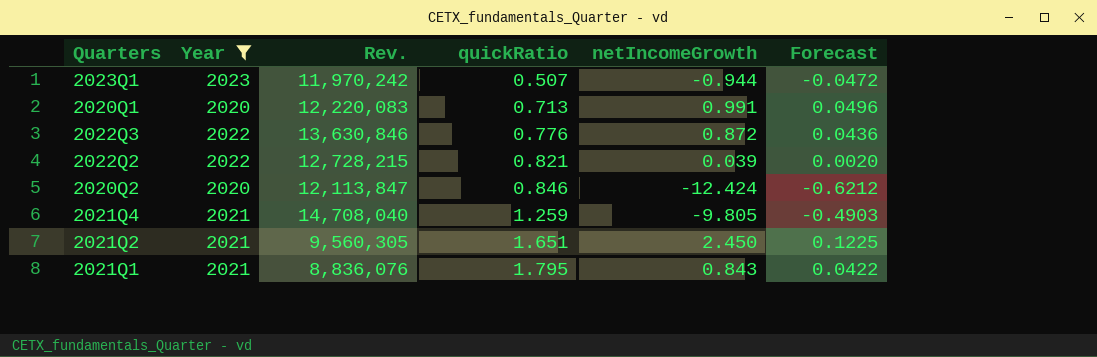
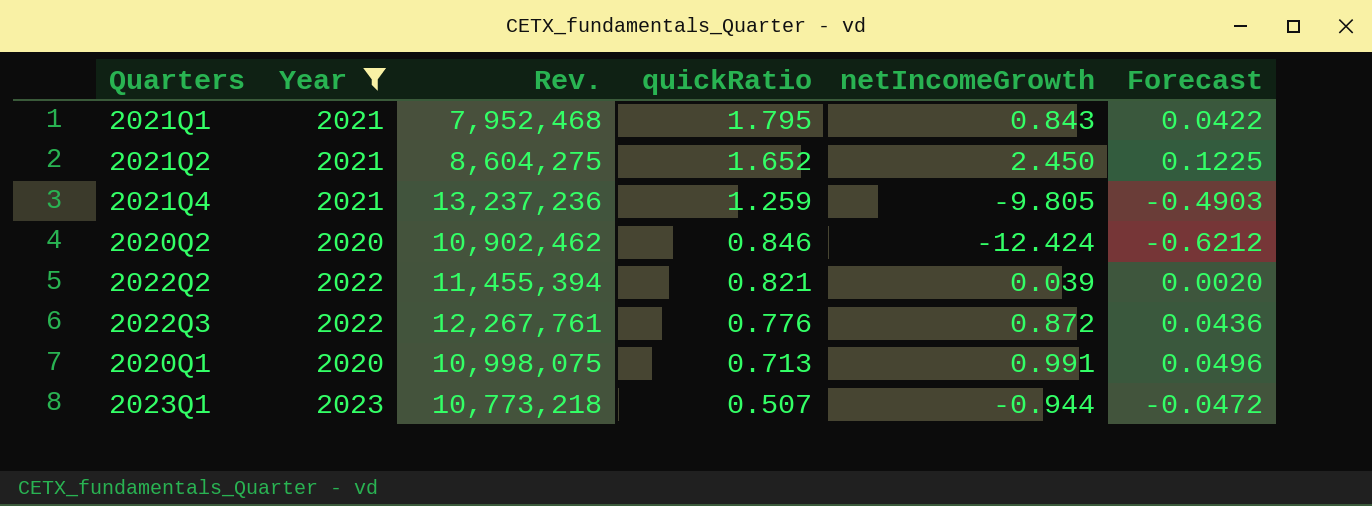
row order: quickRatio ascending -> quickRatio descending
2021Q1 | Rev.: 8,836,076 -> 7,952,468
2021Q2 | Rev.: 9,560,305 -> 8,604,275
2021Q2 | quickRatio: 1.651 -> 1.652
2021Q4 | Rev.: 14,708,040 -> 13,237,236
2020Q2 | Rev.: 12,113,847 -> 10,902,462
2022Q2 | Rev.: 12,728,215 -> 11,455,394
2022Q3 | Rev.: 13,630,846 -> 12,267,761
2020Q1 | Rev.: 12,220,083 -> 10,998,075
2023Q1 | Rev.: 11,970,242 -> 10,773,218

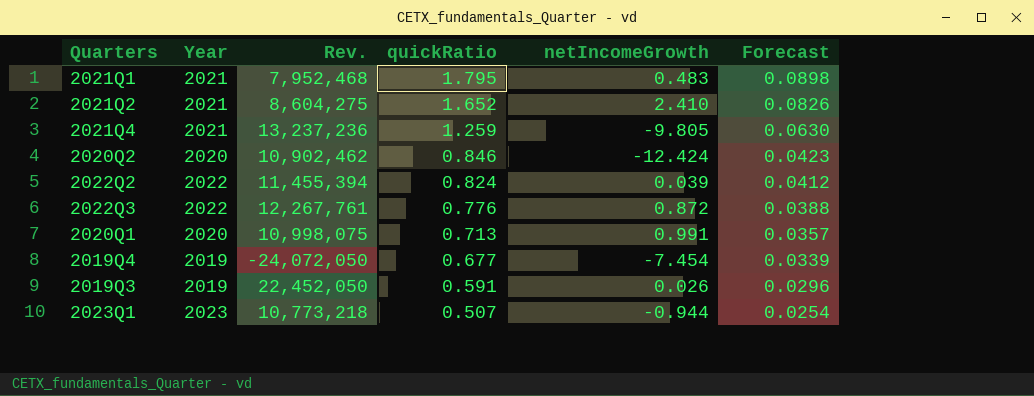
filter: Year != 2019 -> none
column Forecast | formula: [netIncomeGrowth] * 0.05 -> [quickRatio] * 0.05
2021Q1 | netIncomeGrowth: 0.843 -> 0.483
2021Q2 | netIncomeGrowth: 2.450 -> 2.410
2022Q2 | quickRatio: 0.821 -> 0.824

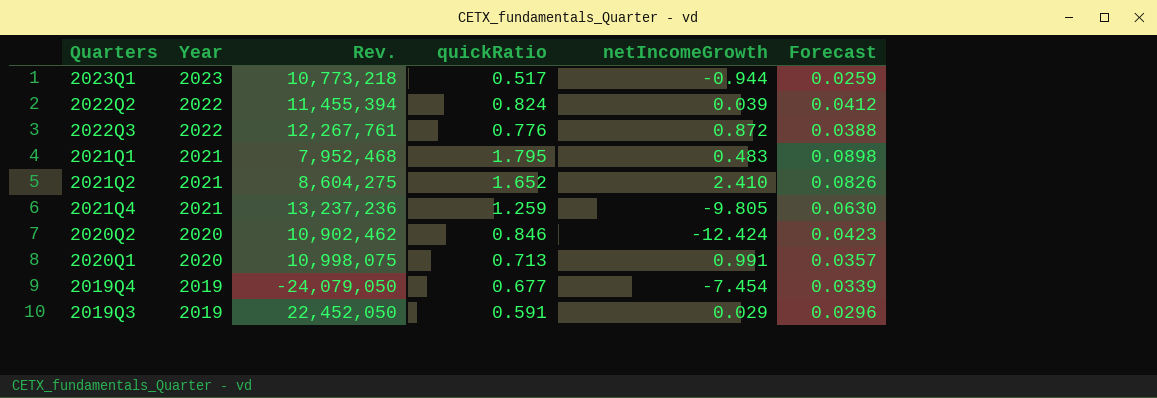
row order: quickRatio descending -> Year descending
2023Q1 | quickRatio: 0.507 -> 0.517
2023Q1 | Forecast: 0.0254 -> 0.0259
2019Q4 | Rev.: -24,072,050 -> -24,079,050
2019Q3 | netIncomeGrowth: 0.026 -> 0.029

